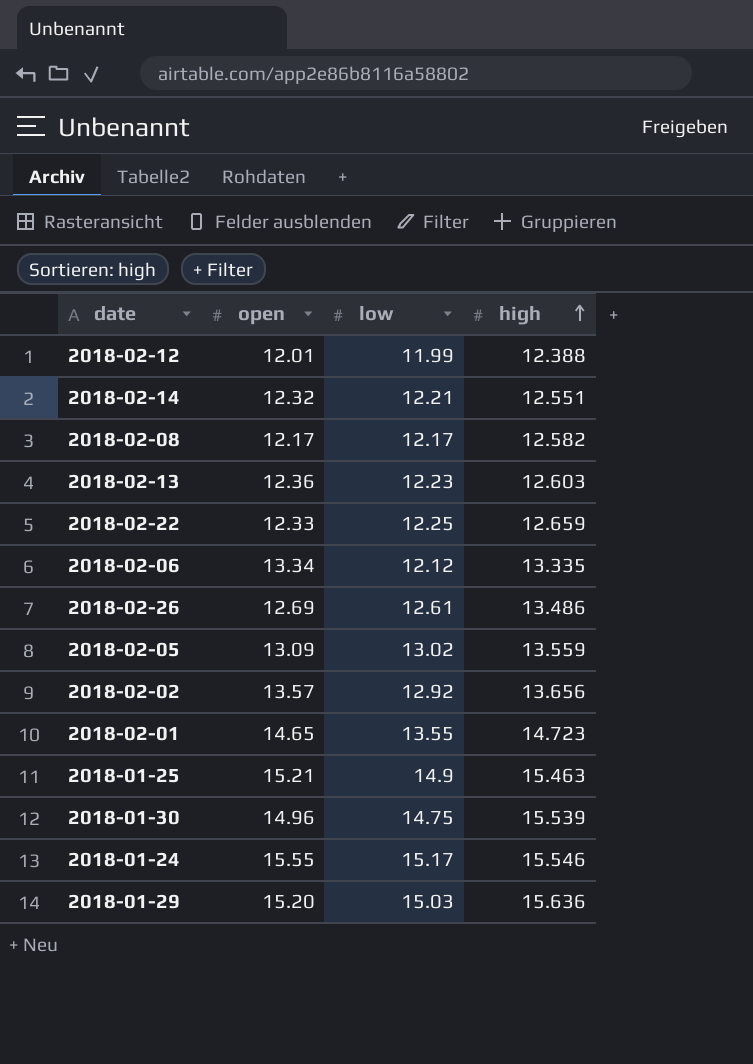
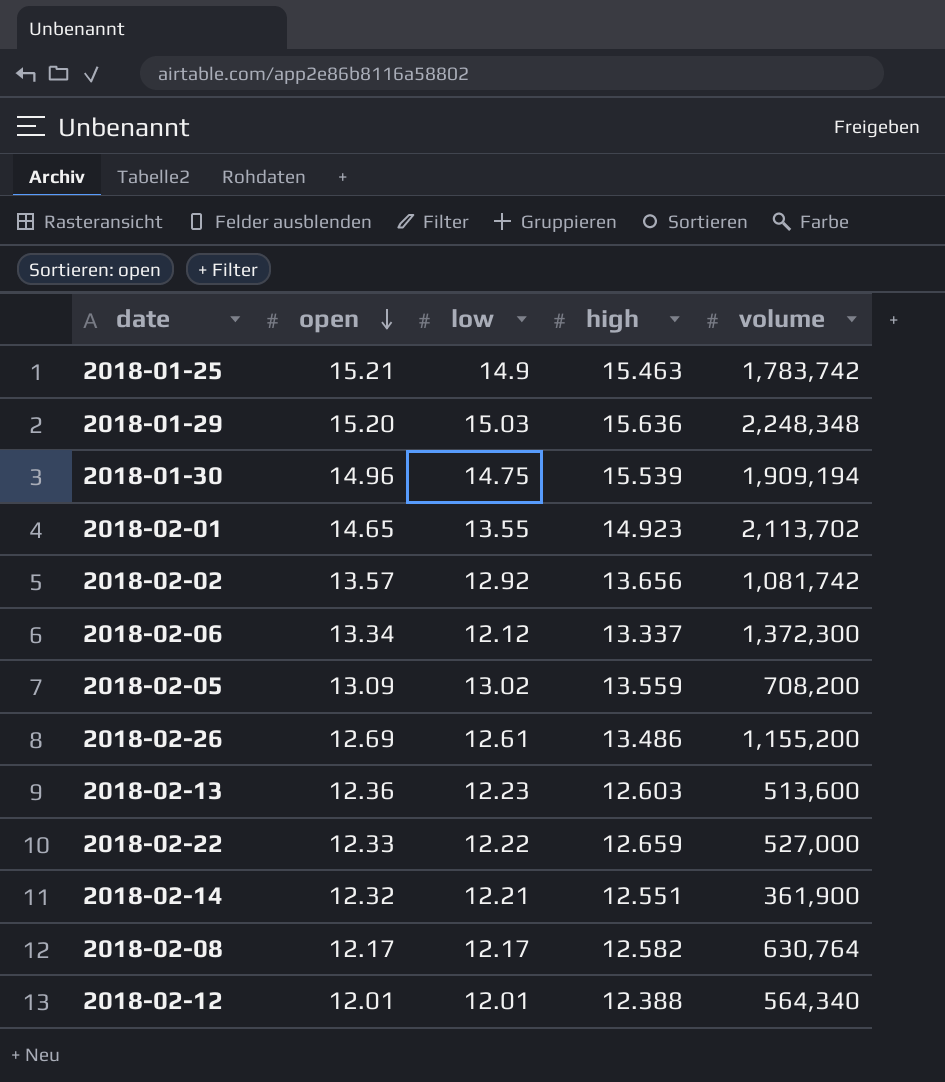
row order: high ascending -> open descending
column volume | position: none -> 5
row 2018-01-24: 15.55 | 15.17 | 15.546 -> none
2018-02-01 | high: 14.723 -> 14.923
2018-02-06 | high: 13.335 -> 13.337
2018-02-22 | low: 12.25 -> 12.22
2018-02-12 | low: 11.99 -> 12.01

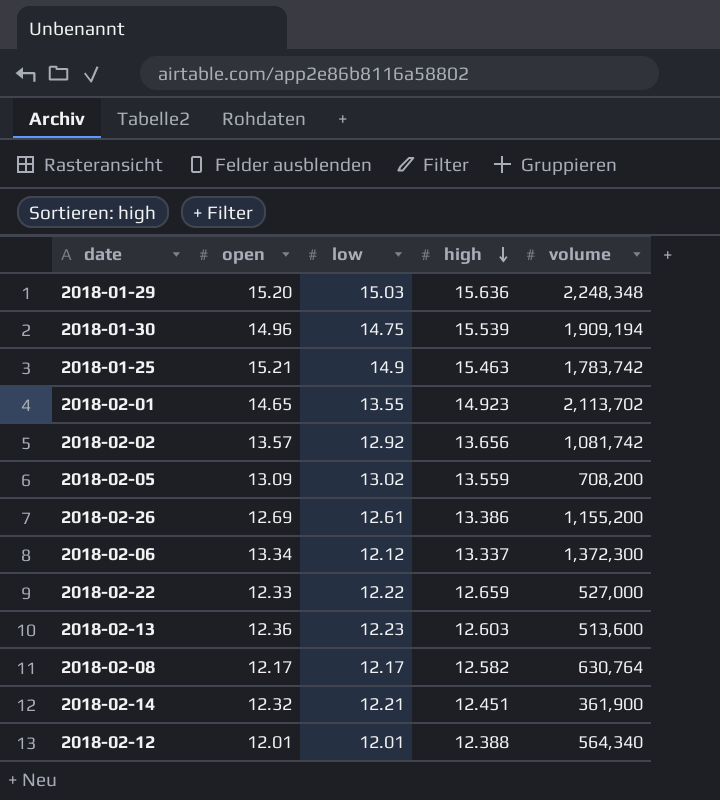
row order: open descending -> high descending
2018-02-26 | high: 13.486 -> 13.386
2018-02-14 | high: 12.551 -> 12.451

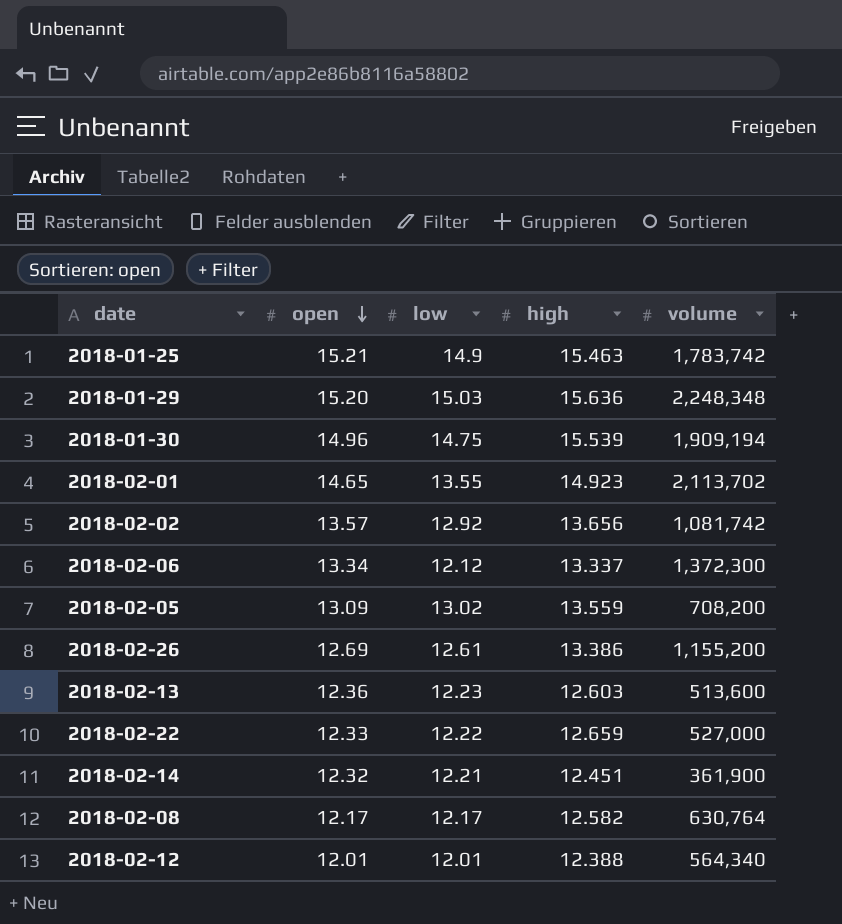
row order: high descending -> open descending

